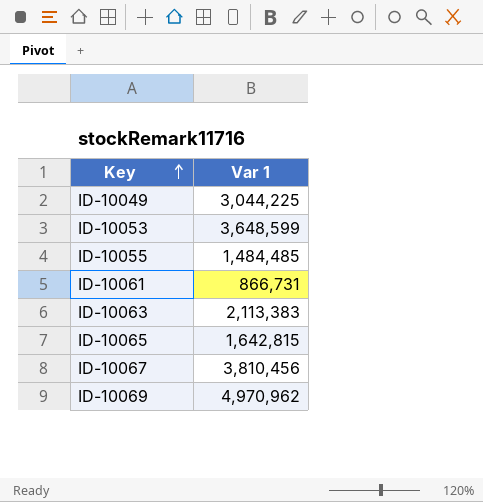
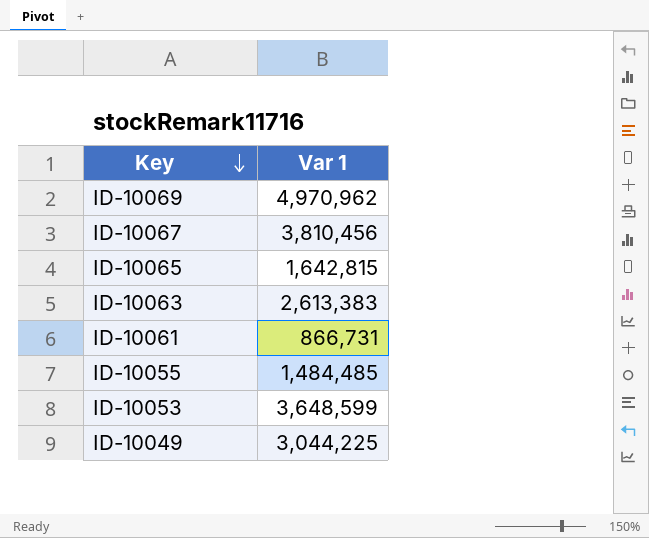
row order: Key ascending -> Key descending
ID-10063 | Var 1: 2,113,383 -> 2,613,383

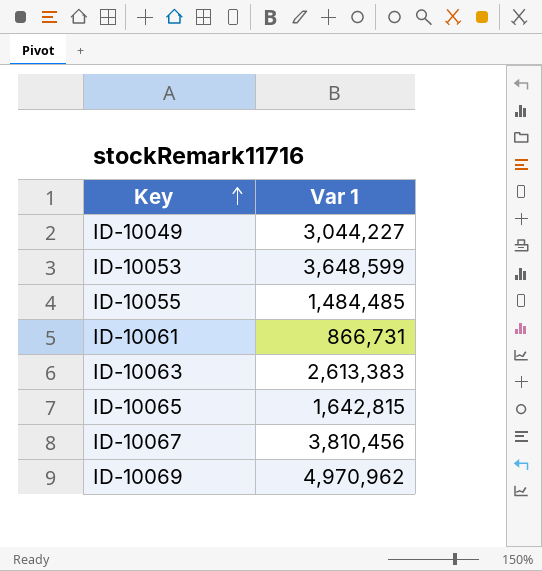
row order: Key descending -> Key ascending
ID-10049 | Var 1: 3,044,225 -> 3,044,227

